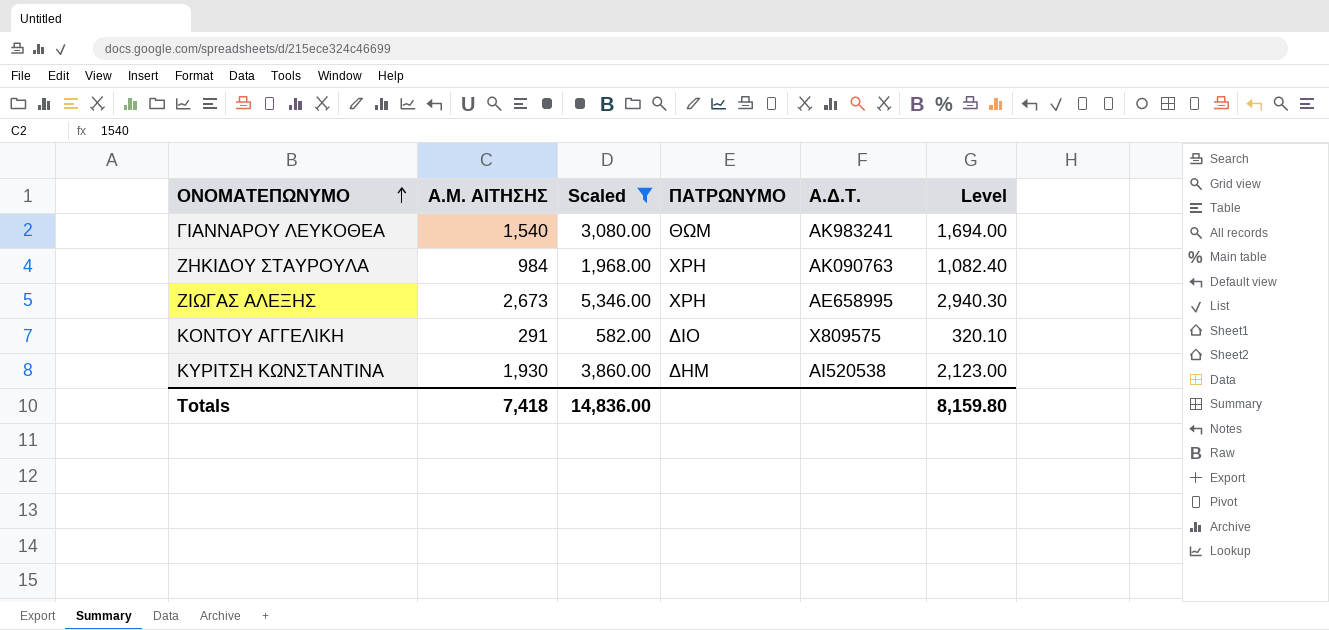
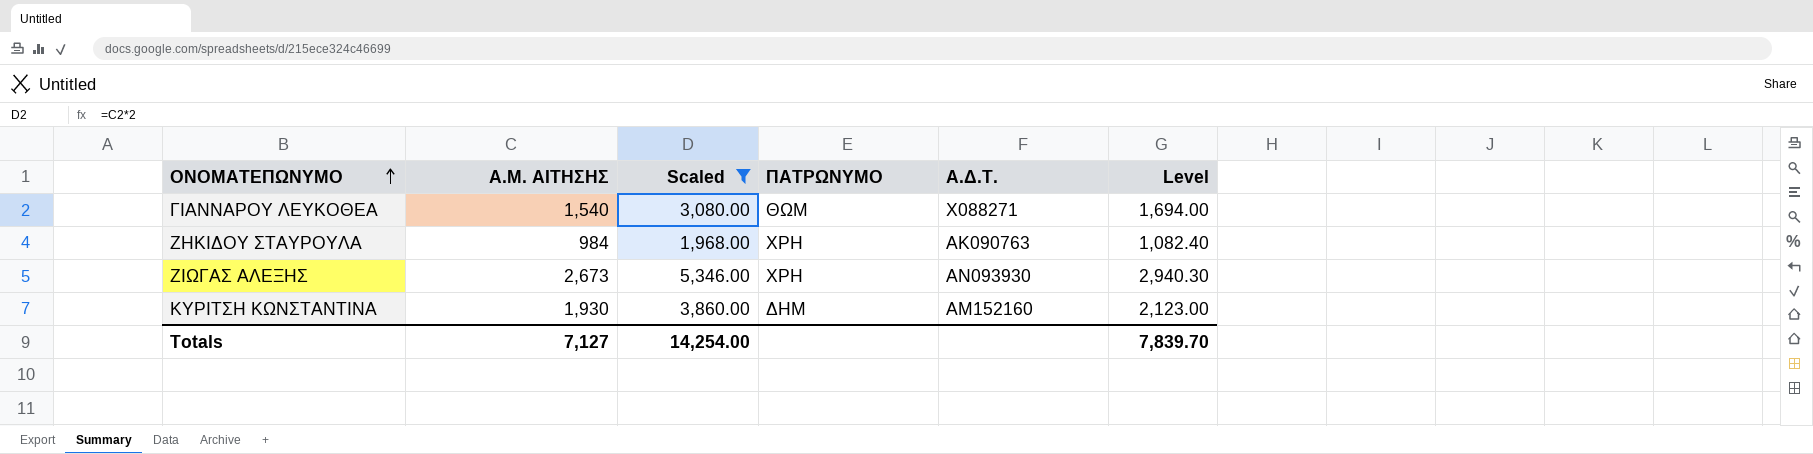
row ΚΟΝΤΟΥ ΑΓΓΕΛΙΚΗ: 291 | 582.00 | ΔΙΟ | Χ809575 | 320.10 -> none
ΓΙΑΝΝΑΡΟΥ ΛΕΥΚΟΘΕΑ | Α.Δ.Τ.: ΑΚ983241 -> Χ088271
ΖΙΩΓΑΣ ΑΛΕΞΗΣ | Α.Δ.Τ.: ΑΕ658995 -> ΑΝ093930
ΚΥΡΙΤΣΗ ΚΩΝΣΤΑΝΤΙΝΑ | Α.Δ.Τ.: ΑΙ520538 -> ΑΜ152160
Totals | Α.Μ. ΑΙΤΗΣΗΣ: 7,418 -> 7,127
Totals | Scaled: 14,836.00 -> 14,254.00
Totals | Level: 8,159.80 -> 7,839.70

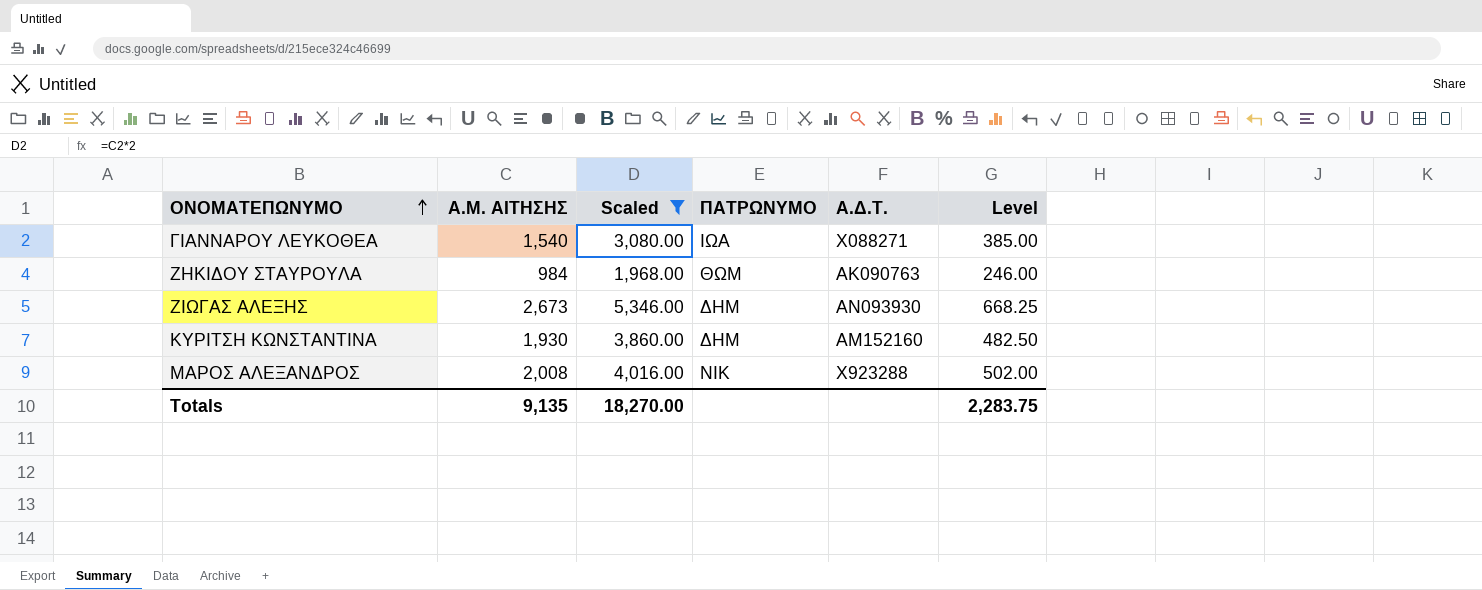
column Level | formula: [Α.Μ. ΑΙΤΗΣΗΣ] * 1.1 -> [Α.Μ. ΑΙΤΗΣΗΣ] * 0.25
ΓΙΑΝΝΑΡΟΥ ΛΕΥΚΟΘΕΑ | ΠΑΤΡΩΝΥΜΟ: ΘΩΜ -> ΙΩΑ
ΖΗΚΙΔΟΥ ΣΤΑΥΡΟΥΛΑ | ΠΑΤΡΩΝΥΜΟ: ΧΡΗ -> ΘΩΜ
ΖΙΩΓΑΣ ΑΛΕΞΗΣ | ΠΑΤΡΩΝΥΜΟ: ΧΡΗ -> ΔΗΜ
row ΜΑΡΟΣ ΑΛΕΞΑΝΔΡΟΣ: none -> 2,008 | 4,016.00 | ΝΙΚ | Χ923288 | 502.00
Totals | Α.Μ. ΑΙΤΗΣΗΣ: 7,127 -> 9,135
Totals | Scaled: 14,254.00 -> 18,270.00
Totals | Level: 7,839.70 -> 2,283.75

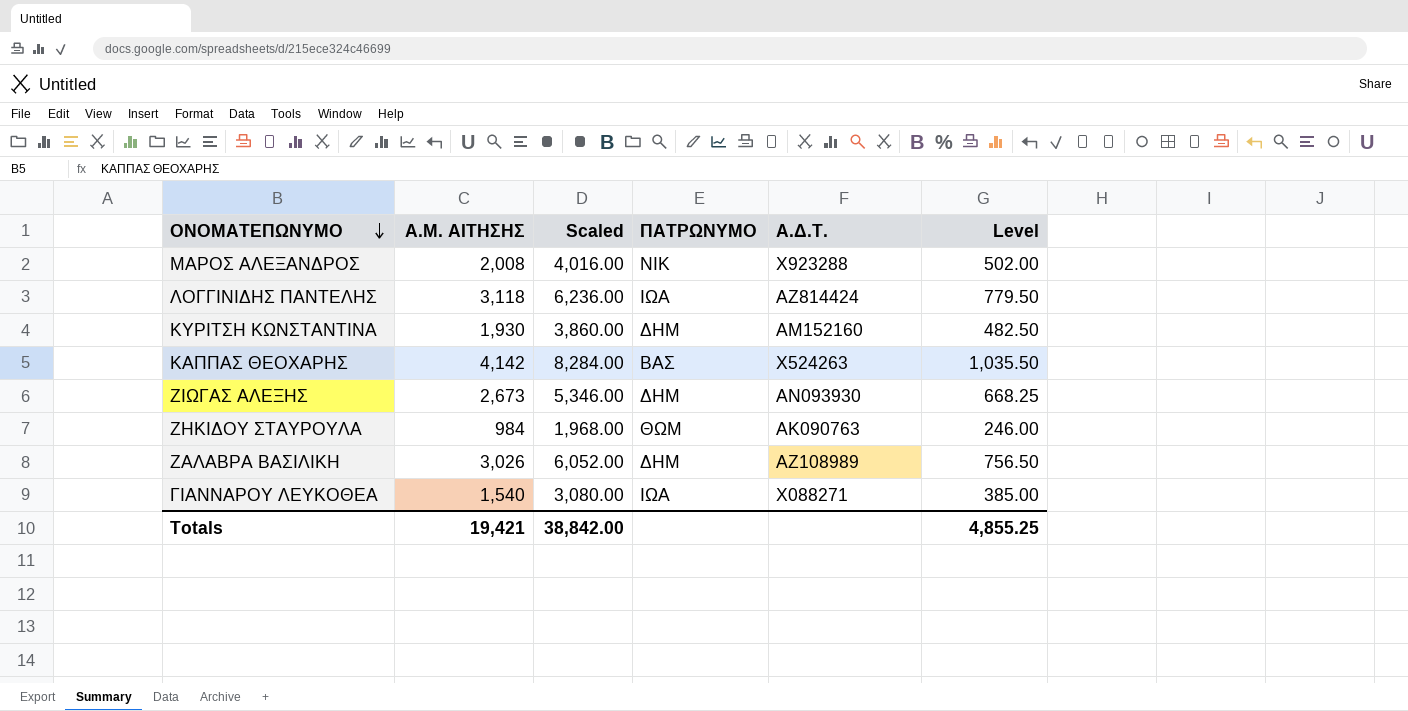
filter: Scaled <= 5,346.00 -> none
row order: ΟΝΟΜΑΤΕΠΩΝΥΜΟ ascending -> ΟΝΟΜΑΤΕΠΩΝΥΜΟ descending
Totals | Α.Μ. ΑΙΤΗΣΗΣ: 9,135 -> 19,421
Totals | Scaled: 18,270.00 -> 38,842.00
Totals | Level: 2,283.75 -> 4,855.25

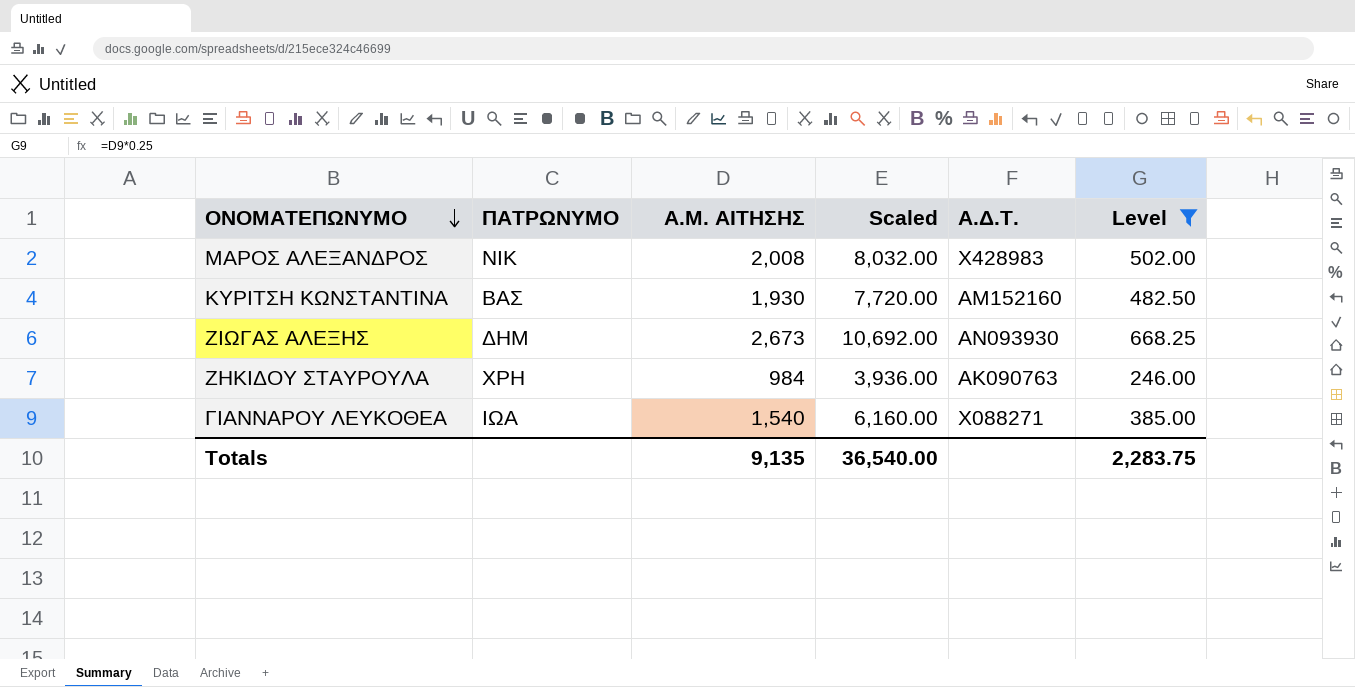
filter: none -> Level <= 668.25
column ΠΑΤΡΩΝΥΜΟ | position: 4 -> 2
column Scaled | formula: [Α.Μ. ΑΙΤΗΣΗΣ] * 2 -> [Α.Μ. ΑΙΤΗΣΗΣ] * 4
ΜΑΡΟΣ ΑΛΕΞΑΝΔΡΟΣ | Α.Δ.Τ.: Χ923288 -> Χ428983
ΚΥΡΙΤΣΗ ΚΩΝΣΤΑΝΤΙΝΑ | ΠΑΤΡΩΝΥΜΟ: ΔΗΜ -> ΒΑΣ
ΖΗΚΙΔΟΥ ΣΤΑΥΡΟΥΛΑ | ΠΑΤΡΩΝΥΜΟ: ΘΩΜ -> ΧΡΗ
Totals | Α.Μ. ΑΙΤΗΣΗΣ: 19,421 -> 9,135
Totals | Scaled: 38,842.00 -> 36,540.00
Totals | Level: 4,855.25 -> 2,283.75

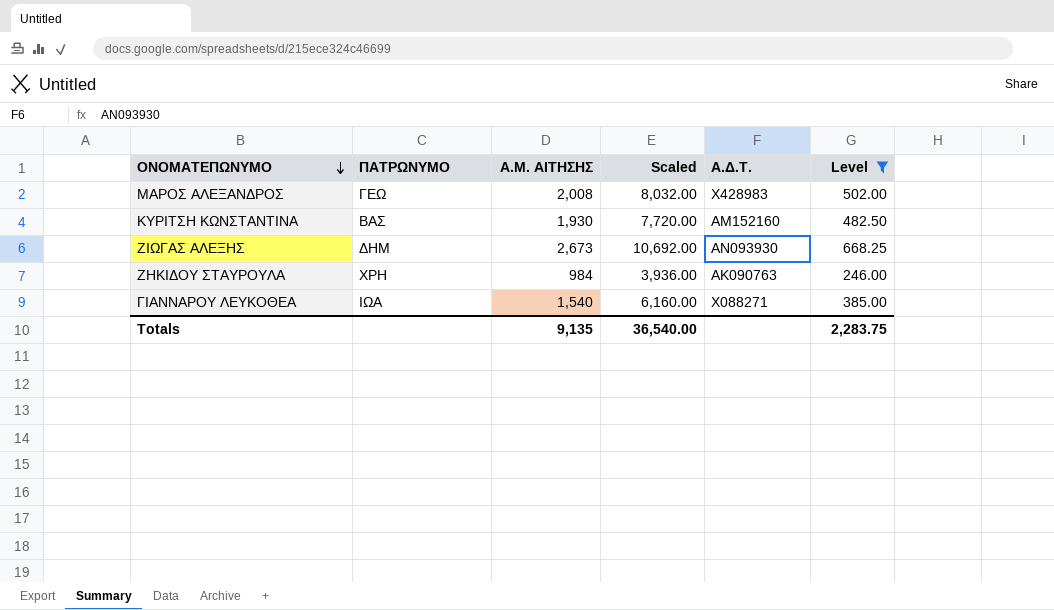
ΜΑΡΟΣ ΑΛΕΞΑΝΔΡΟΣ | ΠΑΤΡΩΝΥΜΟ: ΝΙΚ -> ΓΕΩ

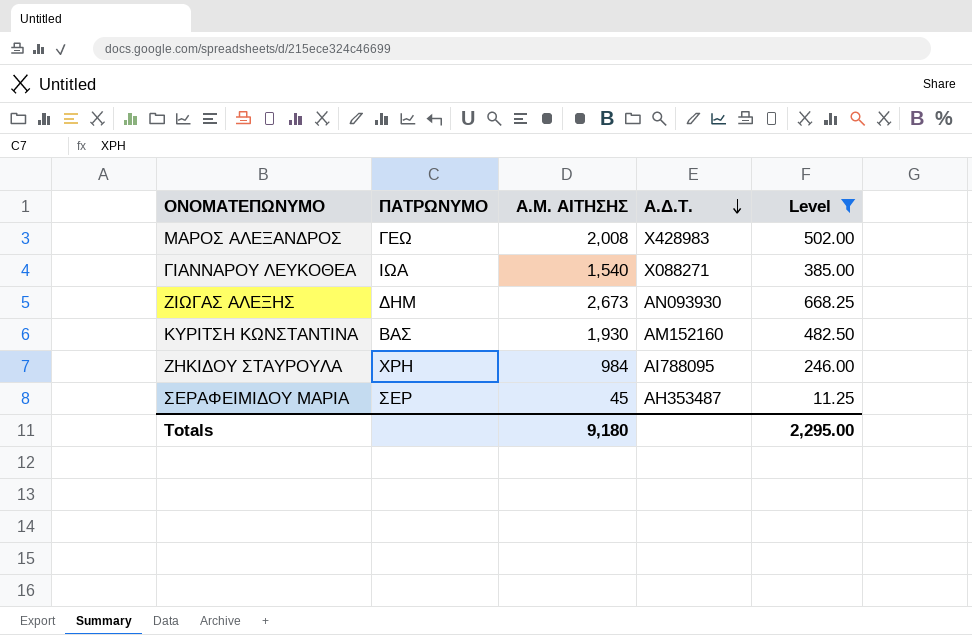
row order: ΟΝΟΜΑΤΕΠΩΝΥΜΟ descending -> Α.Δ.Τ. descending
column Scaled | formula: [Α.Μ. ΑΙΤΗΣΗΣ] * 4 -> none
ΖΗΚΙΔΟΥ ΣΤΑΥΡΟΥΛΑ | Α.Δ.Τ.: ΑΚ090763 -> ΑΙ788095
row ΣΕΡΑΦΕΙΜΙΔΟΥ ΜΑΡΙΑ: none -> ΣΕΡ | 45 | ΑΗ353487 | 11.25
Totals | Α.Μ. ΑΙΤΗΣΗΣ: 9,135 -> 9,180
Totals | Level: 2,283.75 -> 2,295.00

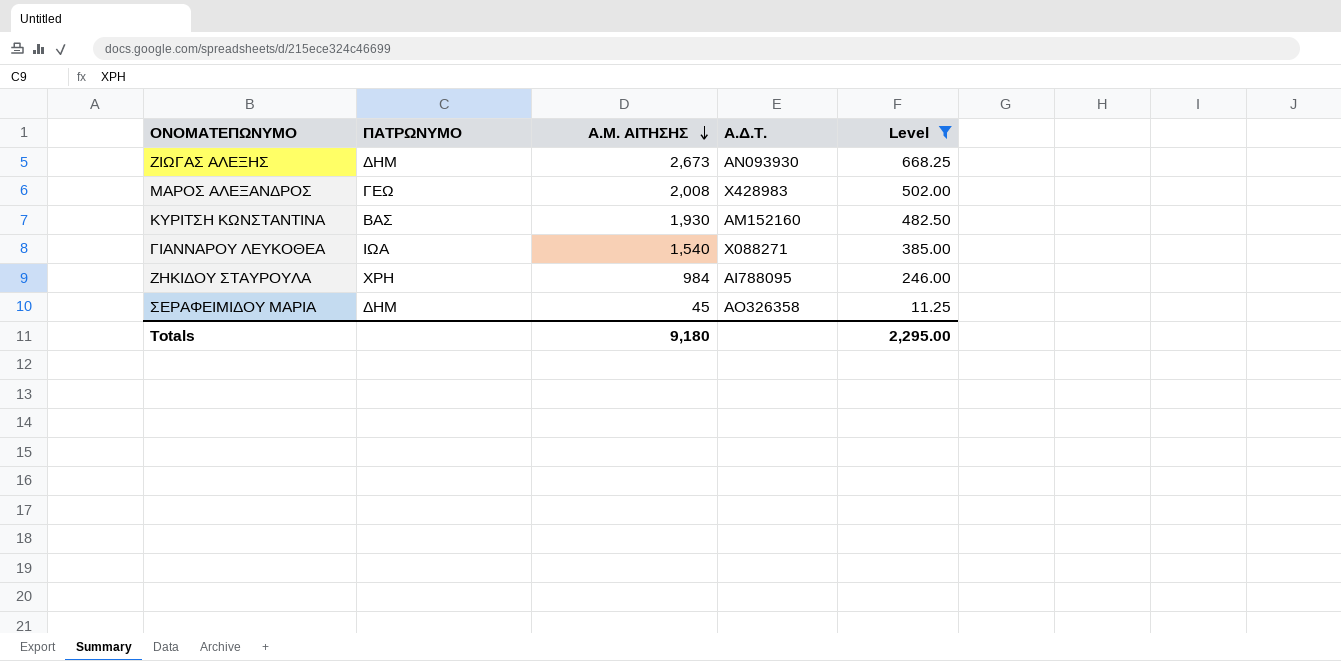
row order: Α.Δ.Τ. descending -> Α.Μ. ΑΙΤΗΣΗΣ descending
ΣΕΡΑΦΕΙΜΙΔΟΥ ΜΑΡΙΑ | ΠΑΤΡΩΝΥΜΟ: ΣΕΡ -> ΔΗΜ
ΣΕΡΑΦΕΙΜΙΔΟΥ ΜΑΡΙΑ | Α.Δ.Τ.: ΑΗ353487 -> ΑΟ326358

